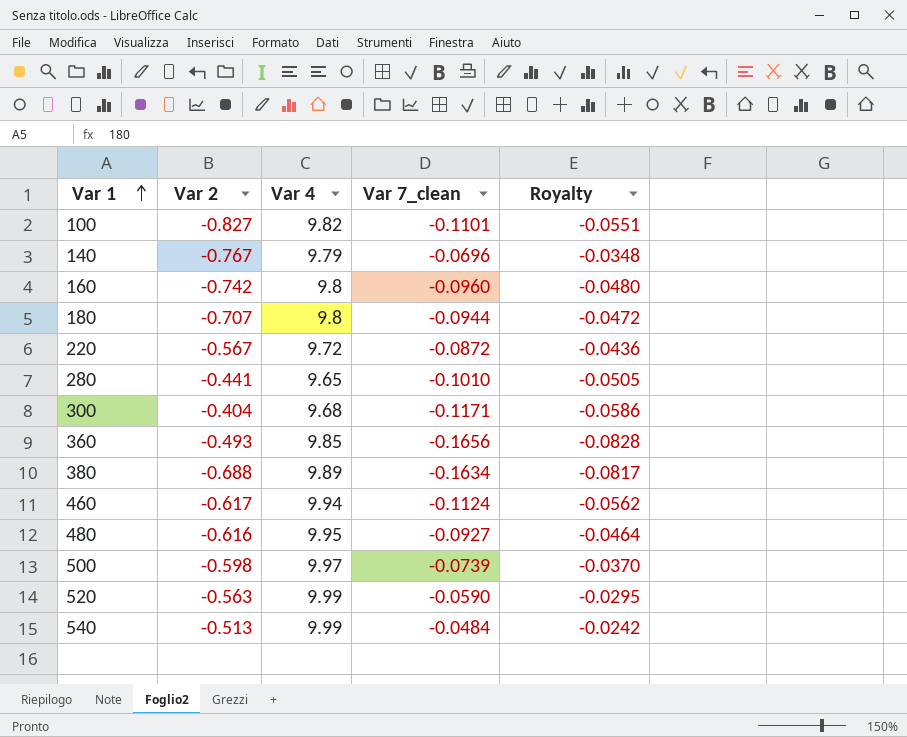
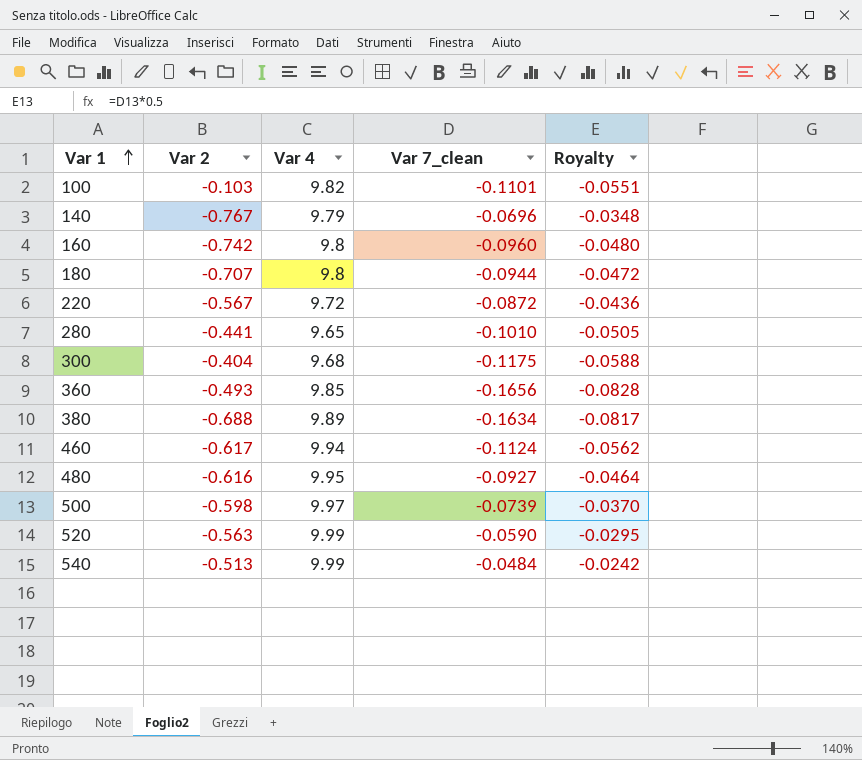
100 | Var 2: -0.827 -> -0.103
300 | Var 7_clean: -0.1171 -> -0.1175
300 | Royalty: -0.0586 -> -0.0588

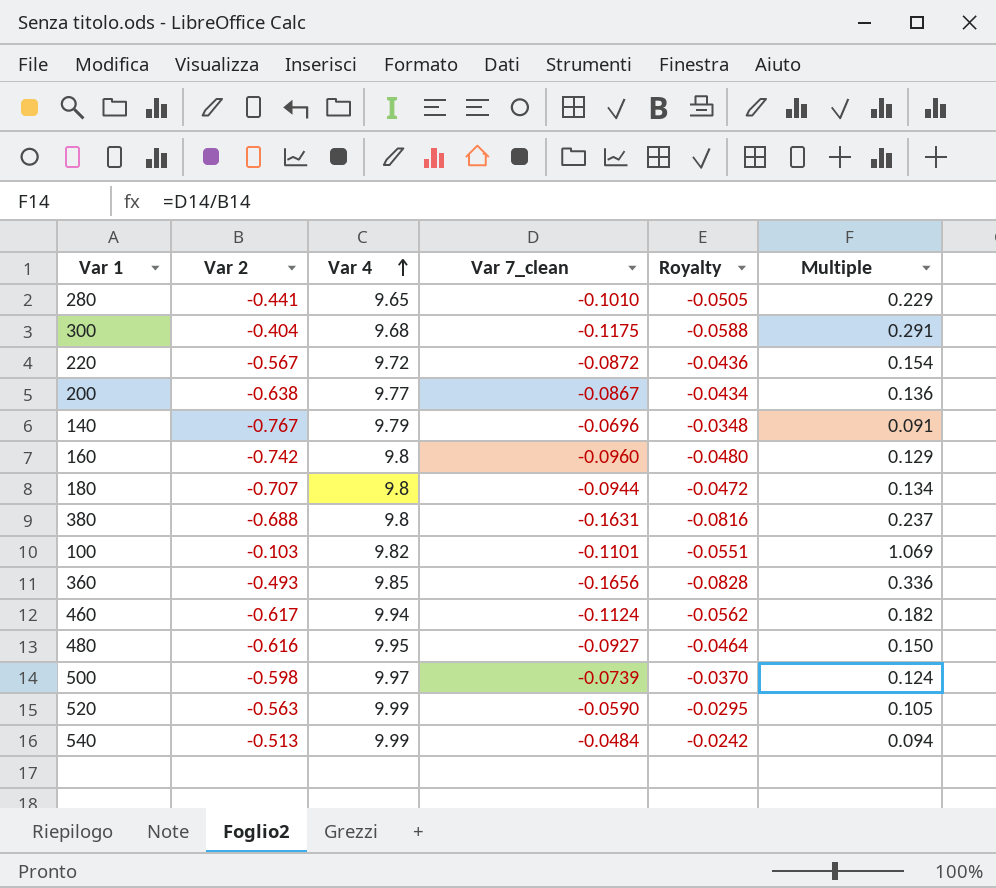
row order: Var 1 ascending -> Var 4 ascending
column Multiple | formula: none -> [Var 7_clean] / [Var 2]
row 200: none -> -0.638 | 9.77 | -0.0867 | -0.0434 | 0.136
380 | Var 4: 9.89 -> 9.8
380 | Var 7_clean: -0.1634 -> -0.1631
380 | Royalty: -0.0817 -> -0.0816

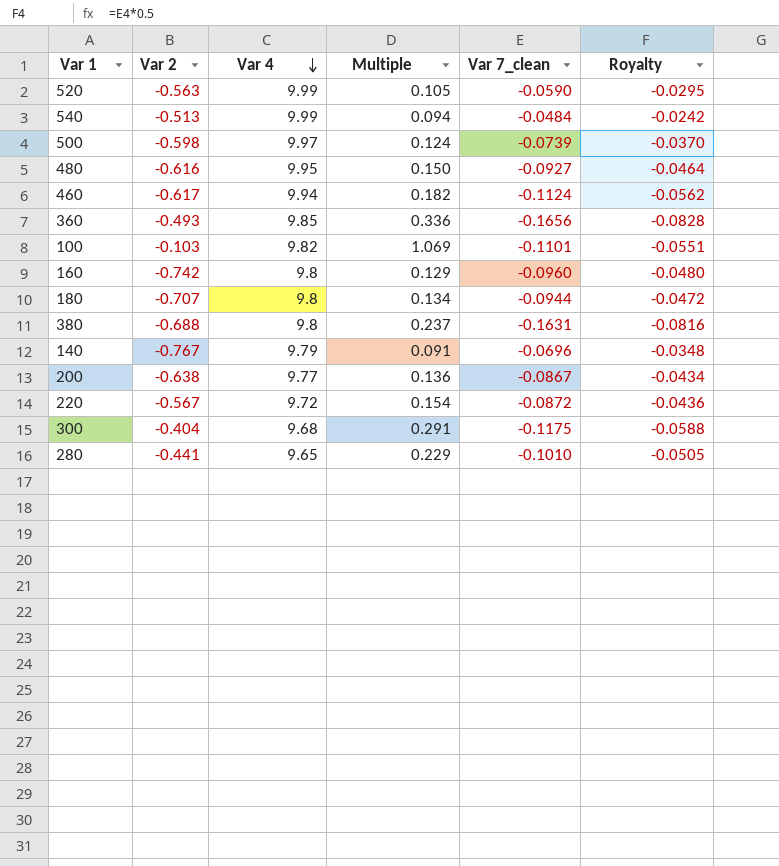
row order: Var 4 ascending -> Var 4 descending
column Multiple | position: 6 -> 4

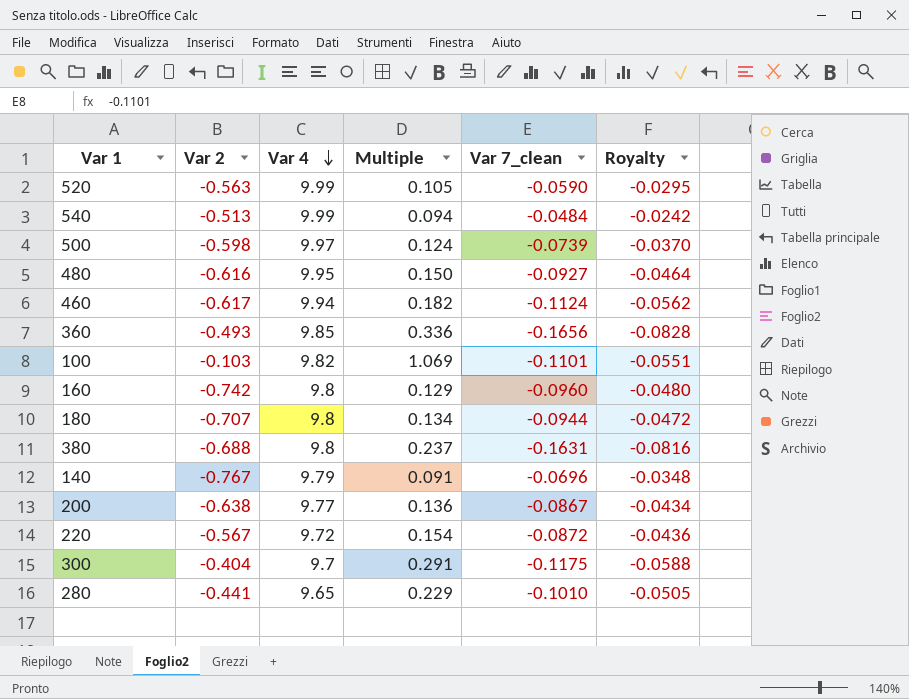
300 | Var 4: 9.68 -> 9.7

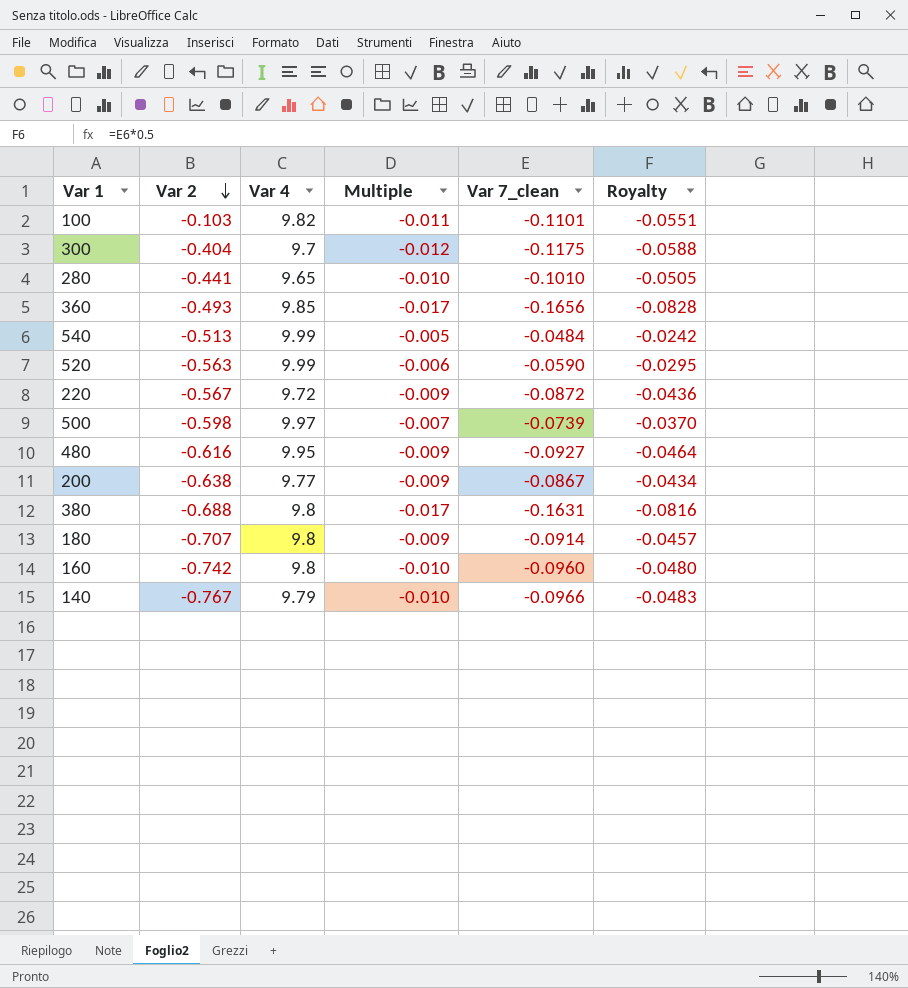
row order: Var 4 descending -> Var 2 descending
column Multiple | formula: [Var 7_clean] / [Var 2] -> [Var 7_clean] / [Var 4]
row 460: -0.617 | 9.94 | 0.182 | -0.1124 | -0.0562 -> none
180 | Var 7_clean: -0.0944 -> -0.0914
180 | Royalty: -0.0472 -> -0.0457
140 | Var 7_clean: -0.0696 -> -0.0966
140 | Royalty: -0.0348 -> -0.0483

